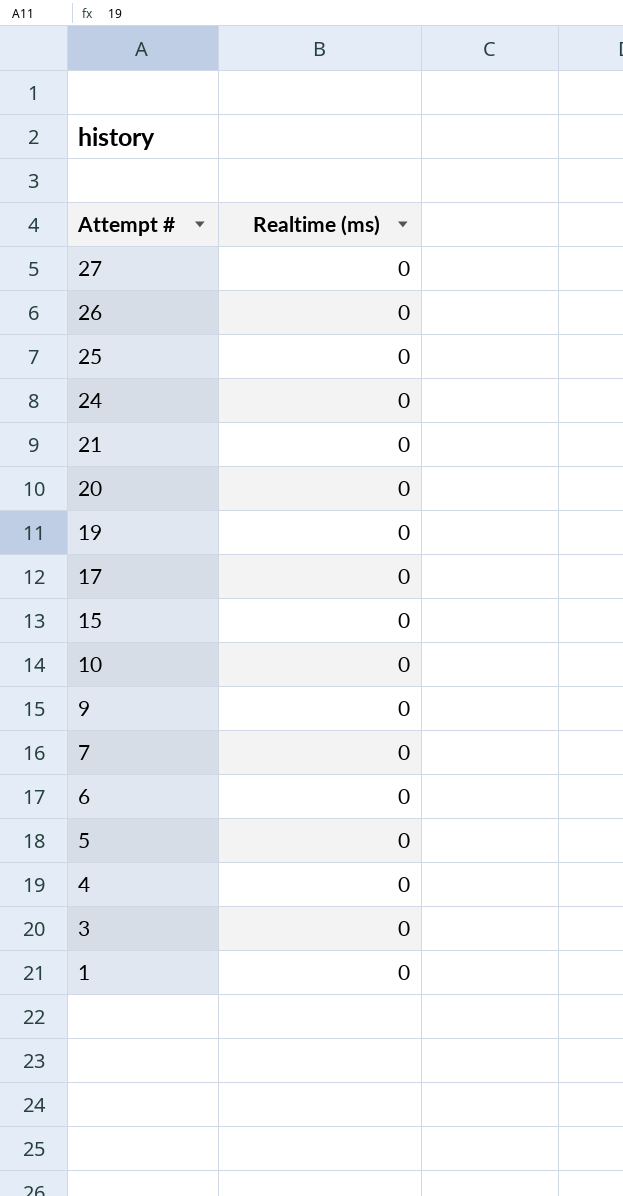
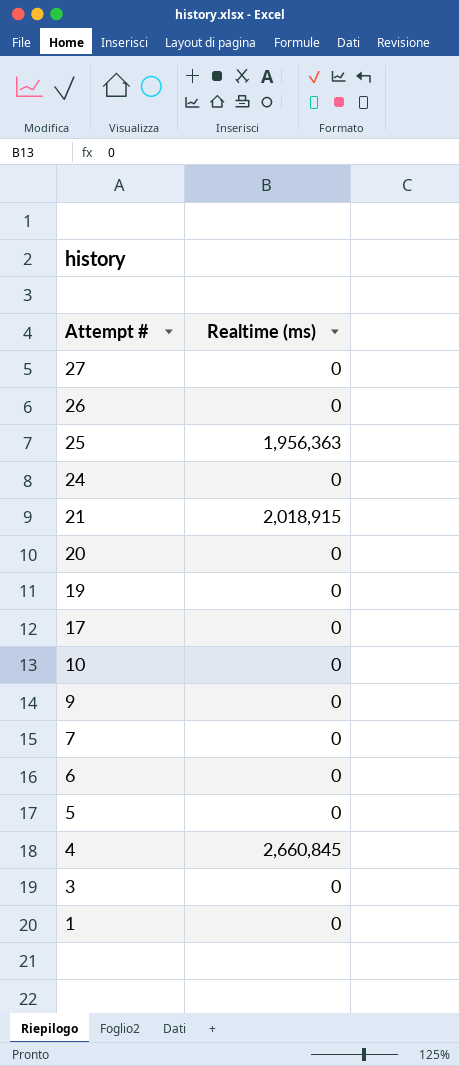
row 15: 0 -> none
25 | Realtime (ms): 0 -> 1,956,363
21 | Realtime (ms): 0 -> 2,018,915
4 | Realtime (ms): 0 -> 2,660,845

